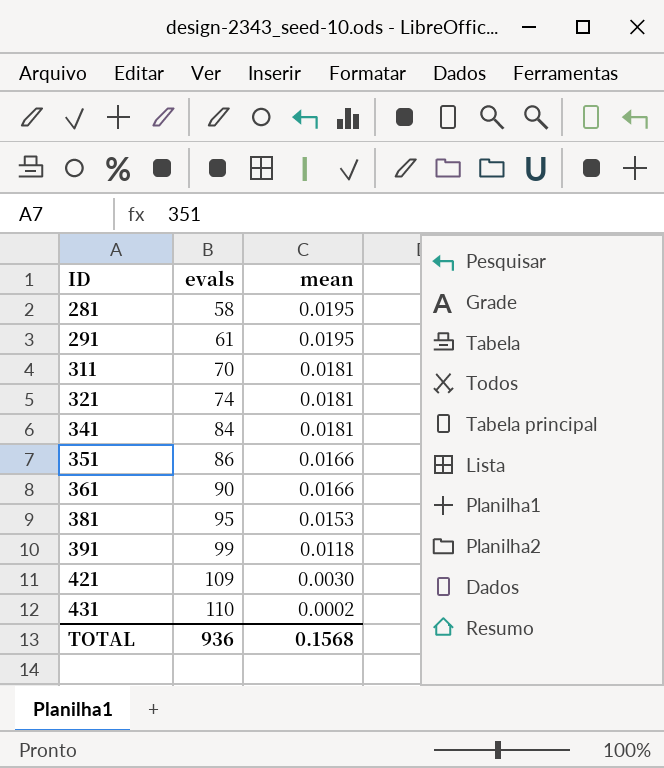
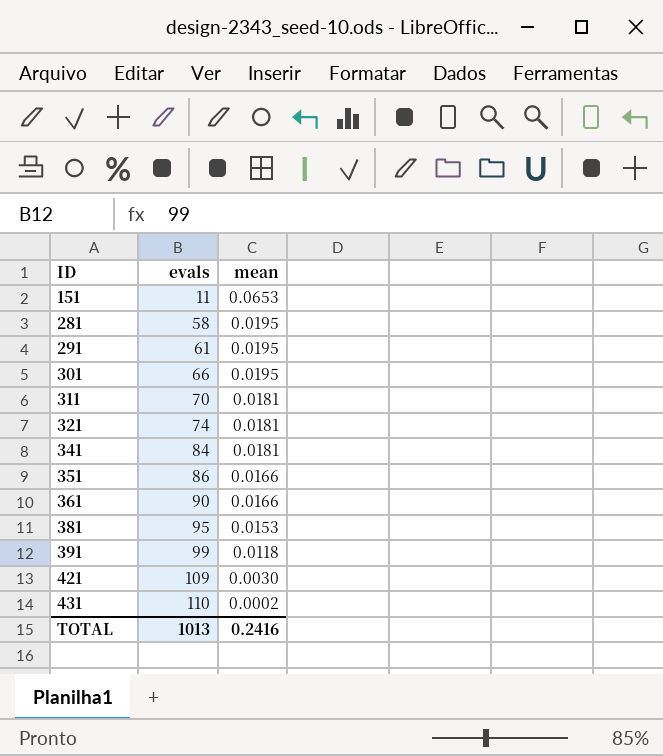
row 151: none -> 11 | 0.0653
row 301: none -> 66 | 0.0195
TOTAL | evals: 936 -> 1013
TOTAL | mean: 0.1568 -> 0.2416

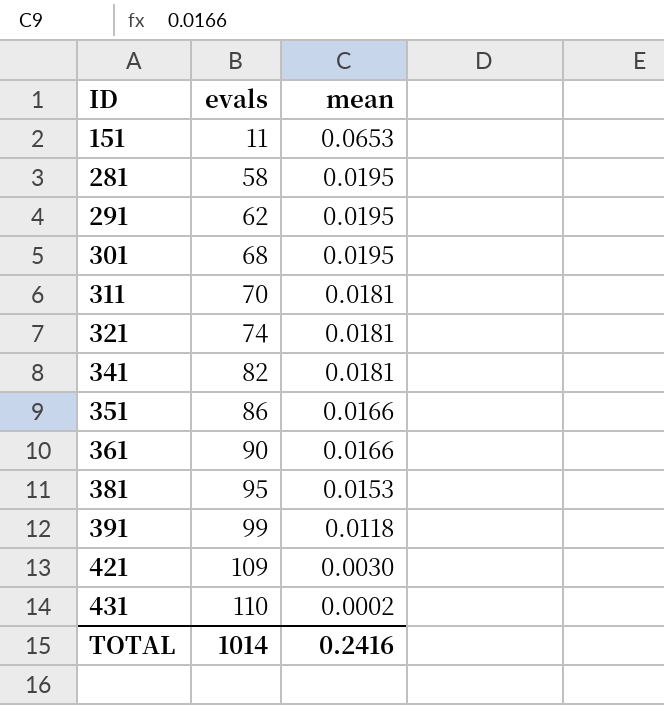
291 | evals: 61 -> 62
301 | evals: 66 -> 68
341 | evals: 84 -> 82
TOTAL | evals: 1013 -> 1014

